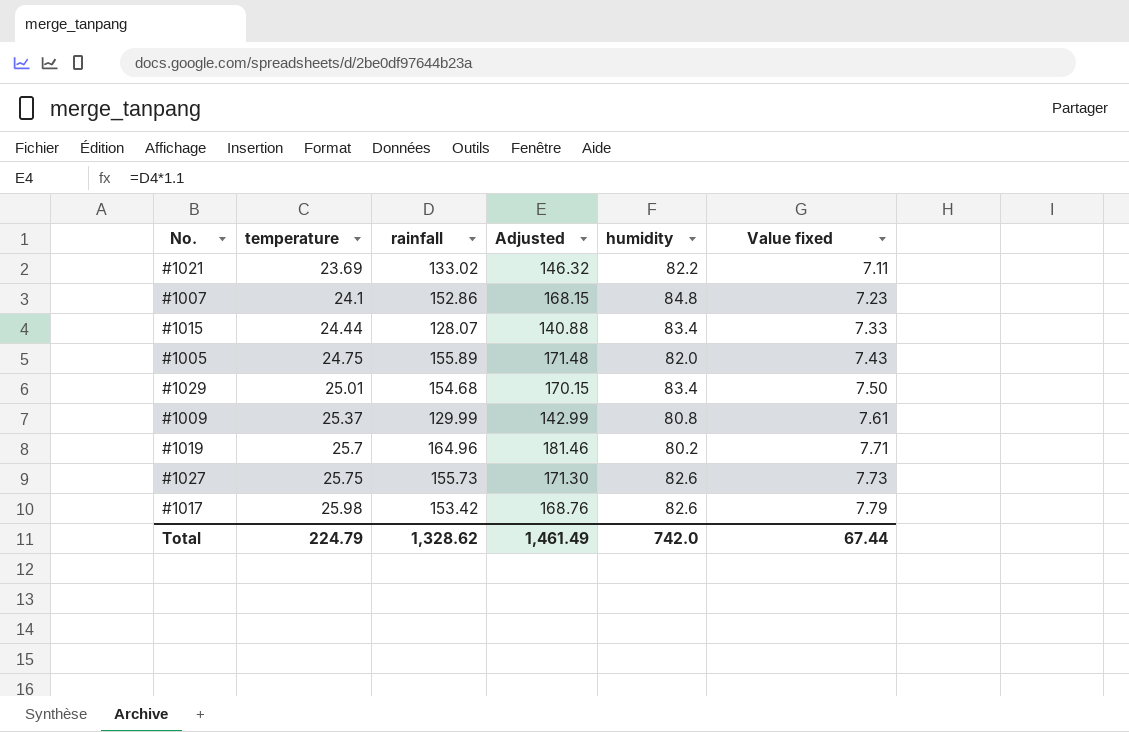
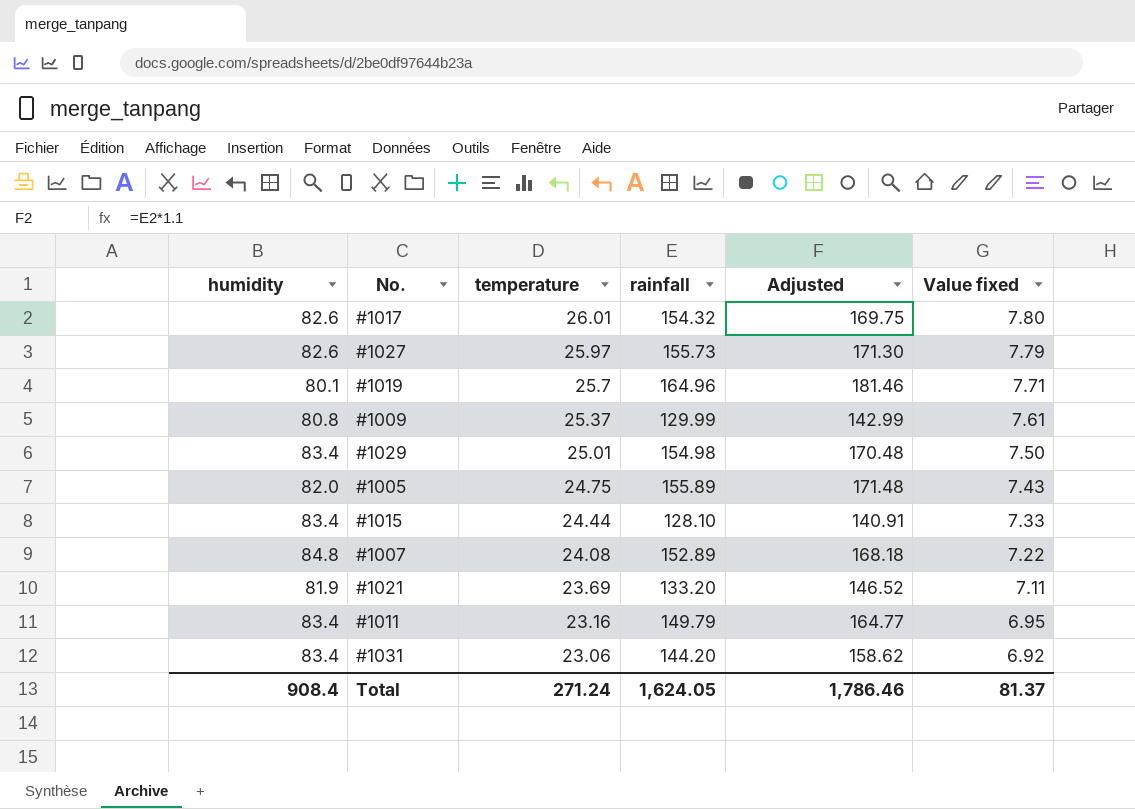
row order: temperature ascending -> temperature descending
column humidity | position: 5 -> 1
#1017 | temperature: 25.98 -> 26.01
#1017 | rainfall: 153.42 -> 154.32
#1017 | Adjusted: 168.76 -> 169.75
#1017 | Value fixed: 7.79 -> 7.80
#1027 | temperature: 25.75 -> 25.97
#1027 | Value fixed: 7.73 -> 7.79
#1019 | humidity: 80.2 -> 80.1
#1029 | rainfall: 154.68 -> 154.98
#1029 | Adjusted: 170.15 -> 170.48
#1015 | rainfall: 128.07 -> 128.10
#1015 | Adjusted: 140.88 -> 140.91
#1007 | temperature: 24.1 -> 24.08
#1007 | rainfall: 152.86 -> 152.89
#1007 | Adjusted: 168.15 -> 168.18
#1007 | Value fixed: 7.23 -> 7.22
#1021 | humidity: 82.2 -> 81.9
#1021 | rainfall: 133.02 -> 133.20
#1021 | Adjusted: 146.32 -> 146.52
row #1011: none -> 83.4 | 23.16 | 149.79 | 164.77 | 6.95
row #1031: none -> 83.4 | 23.06 | 144.20 | 158.62 | 6.92
Total | humidity: 742.0 -> 908.4
Total | temperature: 224.79 -> 271.24
Total | rainfall: 1,328.62 -> 1,624.05
Total | Adjusted: 1,461.49 -> 1,786.46
Total | Value fixed: 67.44 -> 81.37

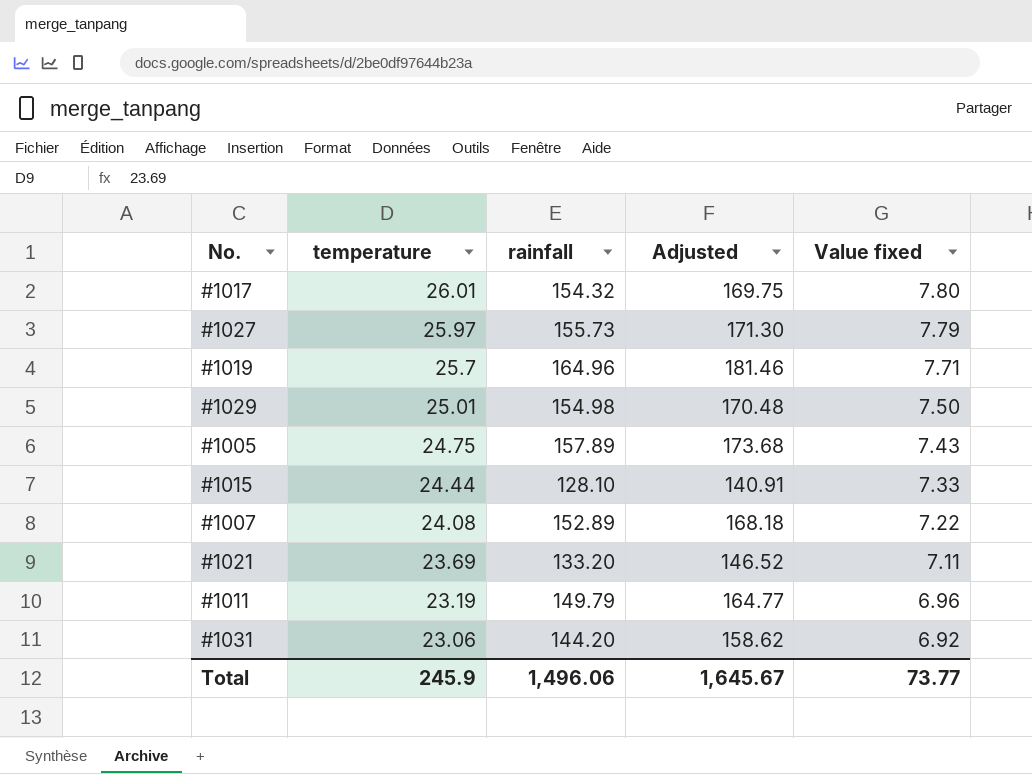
column humidity | position: 1 -> none
row #1009: 80.8 | 25.37 | 129.99 | 142.99 | 7.61 -> none
#1005 | rainfall: 155.89 -> 157.89
#1005 | Adjusted: 171.48 -> 173.68
#1011 | temperature: 23.16 -> 23.19
#1011 | Value fixed: 6.95 -> 6.96
Total | temperature: 271.24 -> 245.9
Total | rainfall: 1,624.05 -> 1,496.06
Total | Adjusted: 1,786.46 -> 1,645.67
Total | Value fixed: 81.37 -> 73.77

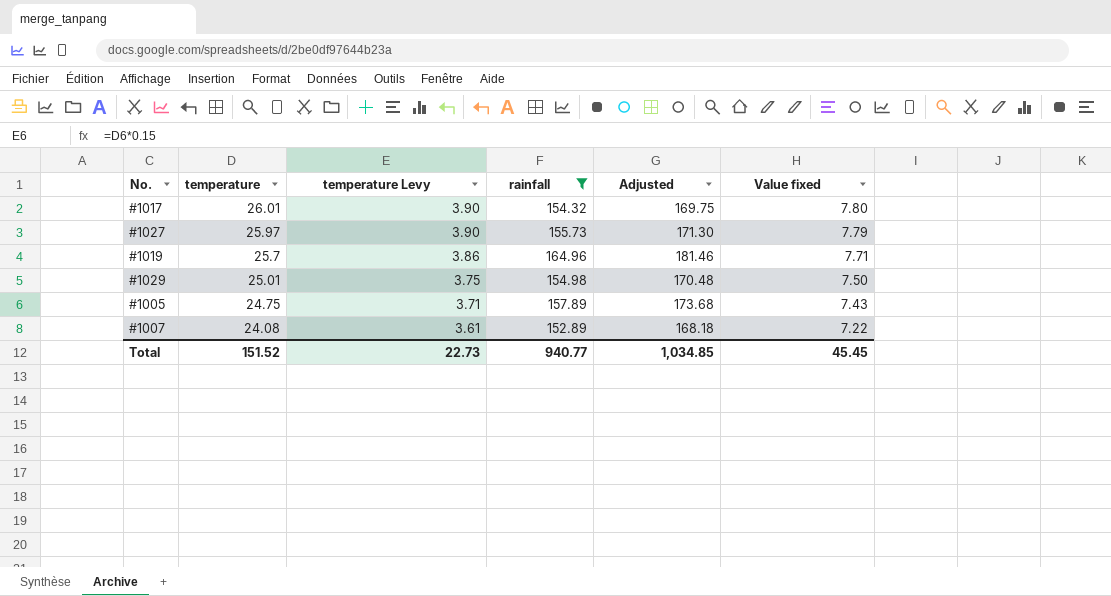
filter: none -> rainfall >= 152.89
column temperature Levy | formula: none -> [temperature] * 0.15
Total | temperature: 245.9 -> 151.52
Total | rainfall: 1,496.06 -> 940.77
Total | Adjusted: 1,645.67 -> 1,034.85
Total | Value fixed: 73.77 -> 45.45

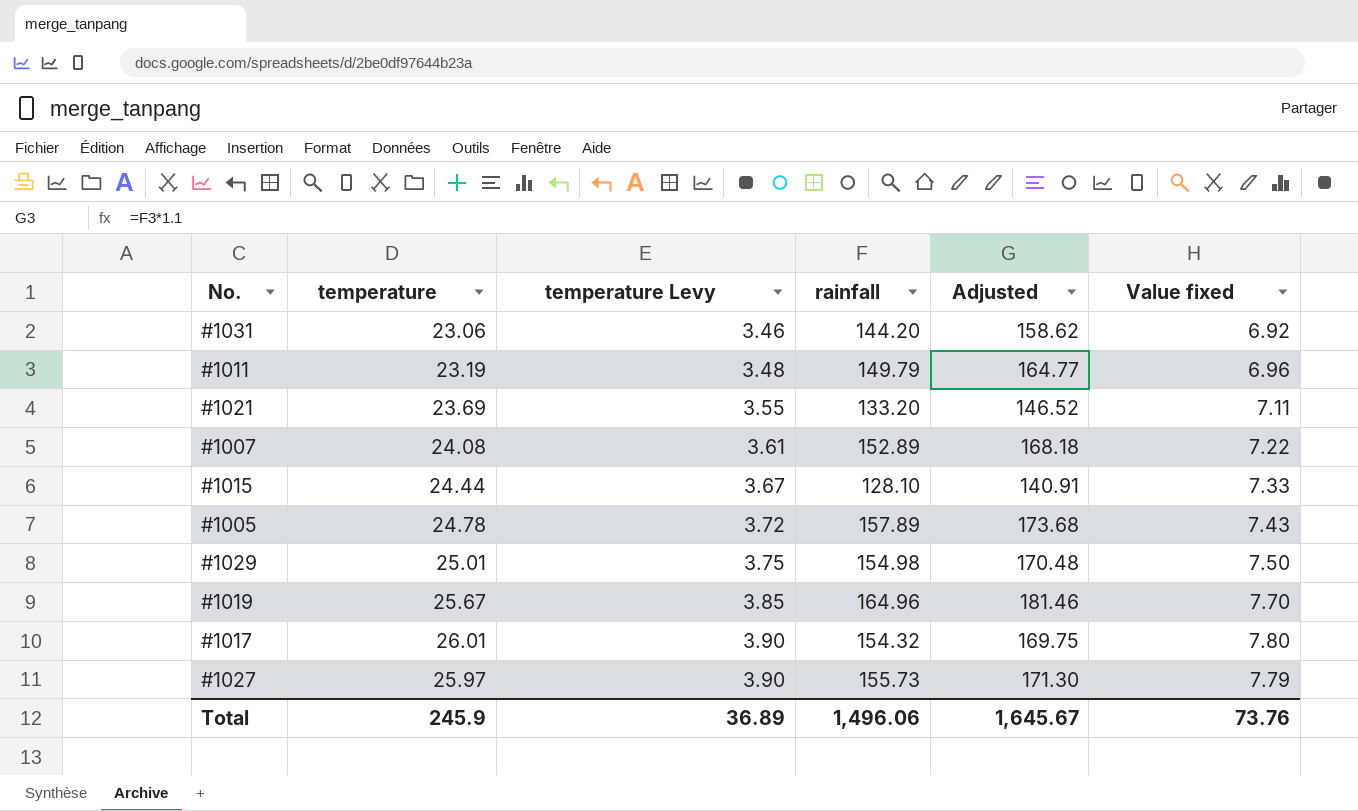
filter: rainfall >= 152.89 -> none
row order: temperature descending -> temperature Levy ascending
#1005 | temperature: 24.75 -> 24.78
#1005 | temperature Levy: 3.71 -> 3.72
#1019 | temperature: 25.7 -> 25.67
#1019 | temperature Levy: 3.86 -> 3.85
#1019 | Value fixed: 7.71 -> 7.70
Total | temperature: 151.52 -> 245.9
Total | temperature Levy: 22.73 -> 36.89
Total | rainfall: 940.77 -> 1,496.06
Total | Adjusted: 1,034.85 -> 1,645.67
Total | Value fixed: 45.45 -> 73.76

